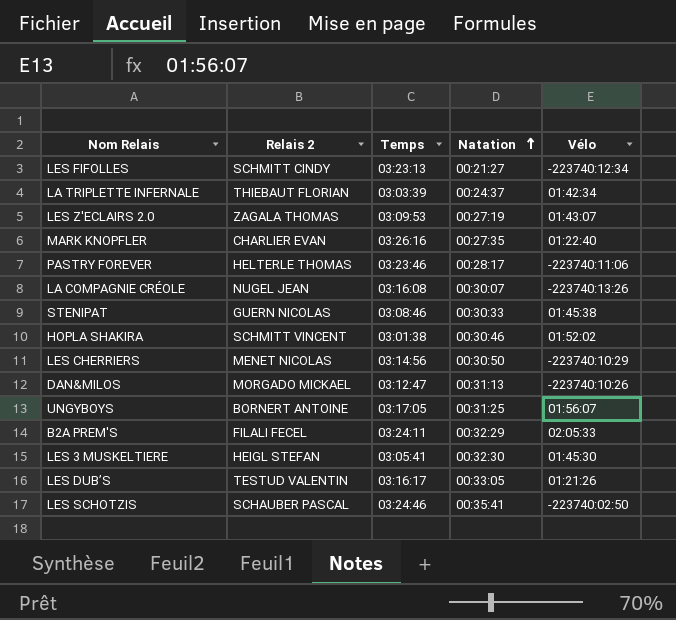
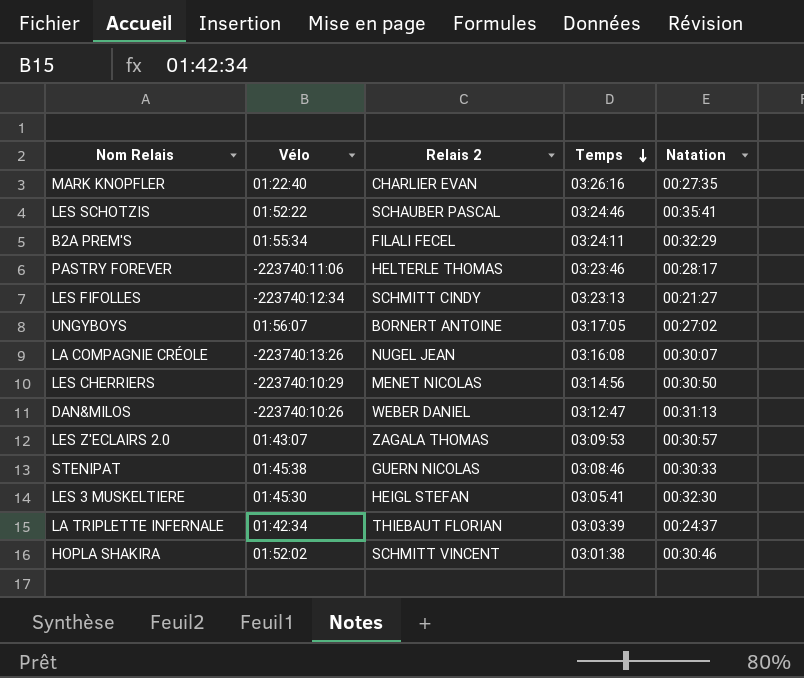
row order: Natation ascending -> Temps descending
column Vélo | position: 5 -> 2
row LES DUB’S: TESTUD VALENTIN | 03:16:17 | 00:33:05 | 01:21:26 -> none
LES SCHOTZIS | Vélo: -223740:02:50 -> 01:52:22
B2A PREM'S | Vélo: 02:05:33 -> 01:55:34
UNGYBOYS | Natation: 00:31:25 -> 00:27:02
DAN&MILOS | Relais 2: MORGADO MICKAEL -> WEBER DANIEL
LES Z'ECLAIRS 2.0 | Natation: 00:27:19 -> 00:30:57

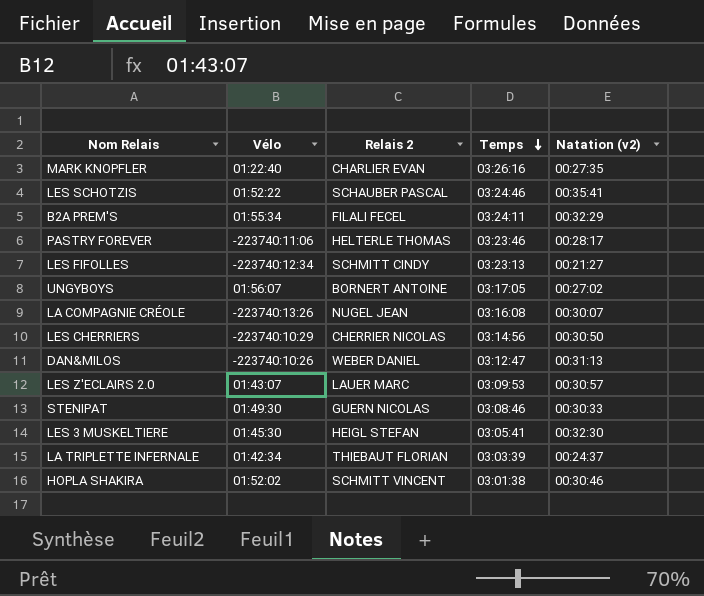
column name: Natation -> Natation (v2)
LES CHERRIERS | Relais 2: MENET NICOLAS -> CHERRIER NICOLAS
LES Z'ECLAIRS 2.0 | Relais 2: ZAGALA THOMAS -> LAUER MARC
STENIPAT | Vélo: 01:45:38 -> 01:49:30

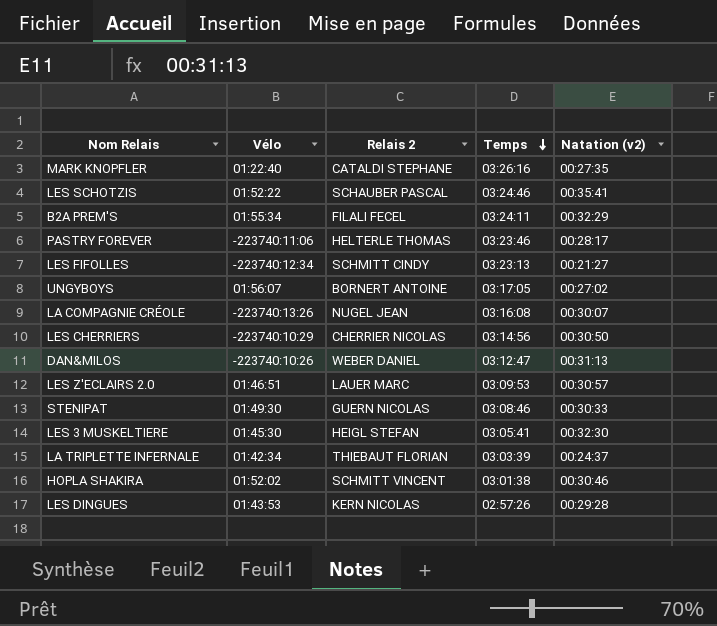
MARK KNOPFLER | Relais 2: CHARLIER EVAN -> CATALDI STEPHANE
LES Z'ECLAIRS 2.0 | Vélo: 01:43:07 -> 01:46:51
row LES DINGUES: none -> 01:43:53 | KERN NICOLAS | 02:57:26 | 00:29:28

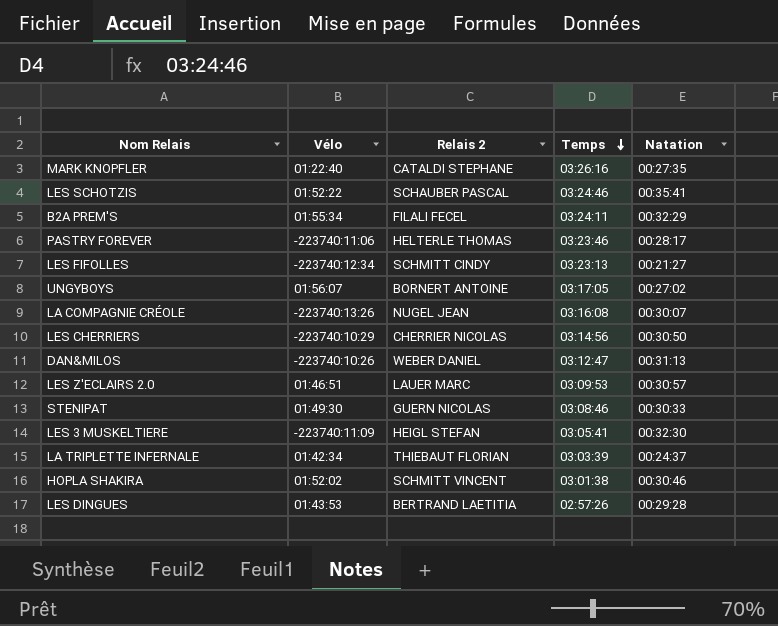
column name: Natation (v2) -> Natation
LES 3 MUSKELTIERE | Vélo: 01:45:30 -> -223740:11:09
LES DINGUES | Relais 2: KERN NICOLAS -> BERTRAND LAETITIA

